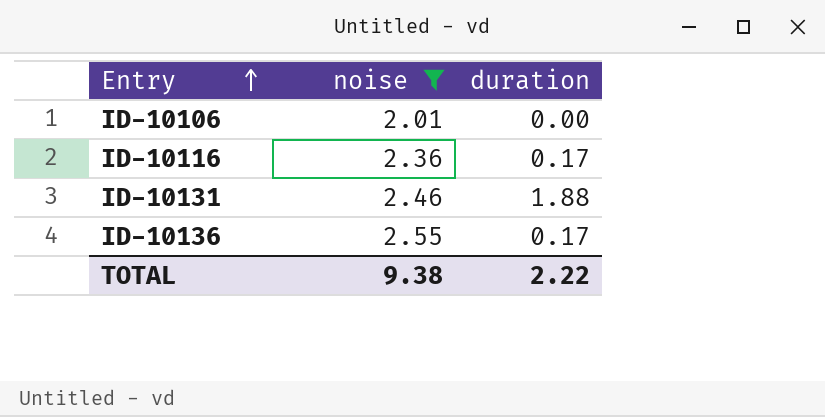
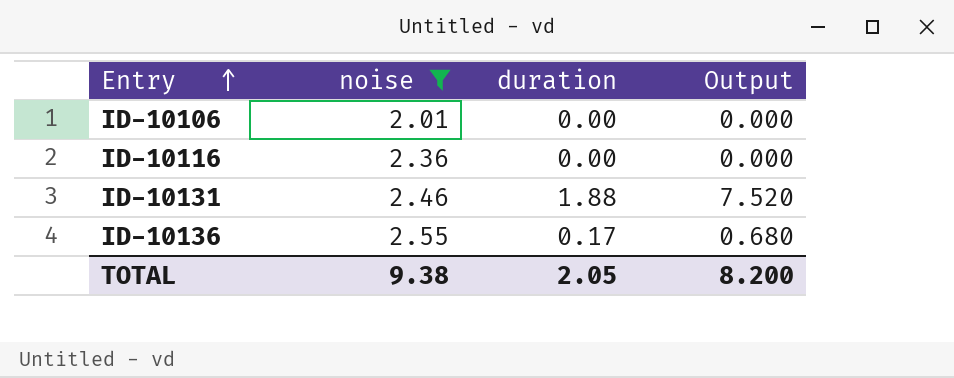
column Output | formula: none -> [duration] * 4
ID-10116 | duration: 0.17 -> 0.00
TOTAL | duration: 2.22 -> 2.05

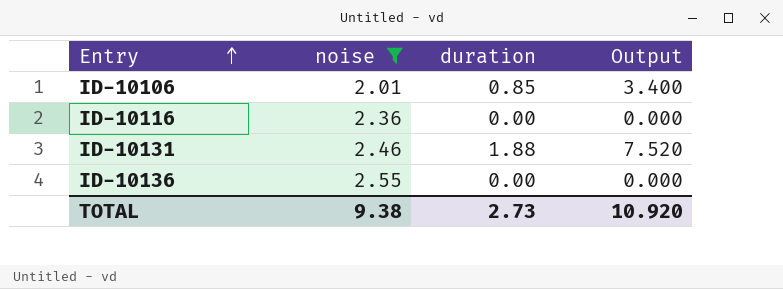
ID-10106 | duration: 0.00 -> 0.85
ID-10106 | Output: 0.000 -> 3.400
ID-10136 | duration: 0.17 -> 0.00
ID-10136 | Output: 0.680 -> 0.000
TOTAL | duration: 2.05 -> 2.73
TOTAL | Output: 8.200 -> 10.920

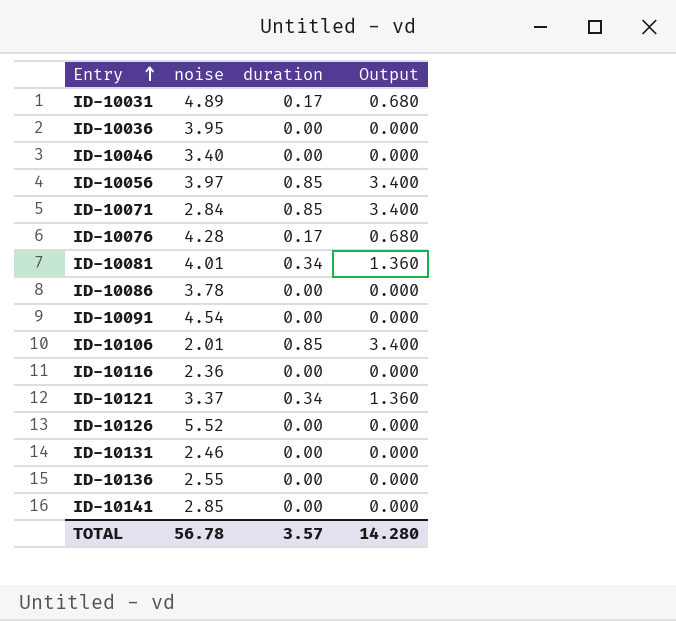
filter: noise <= 2.55 -> none
ID-10131 | duration: 1.88 -> 0.00
ID-10131 | Output: 7.520 -> 0.000
TOTAL | noise: 9.38 -> 56.78
TOTAL | duration: 2.73 -> 3.57
TOTAL | Output: 10.920 -> 14.280

